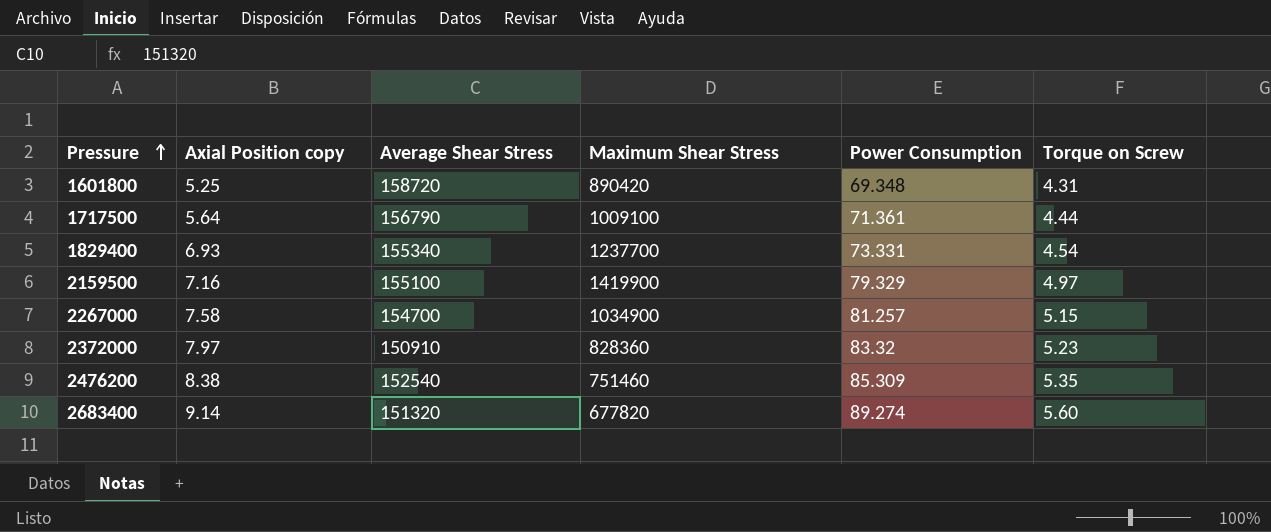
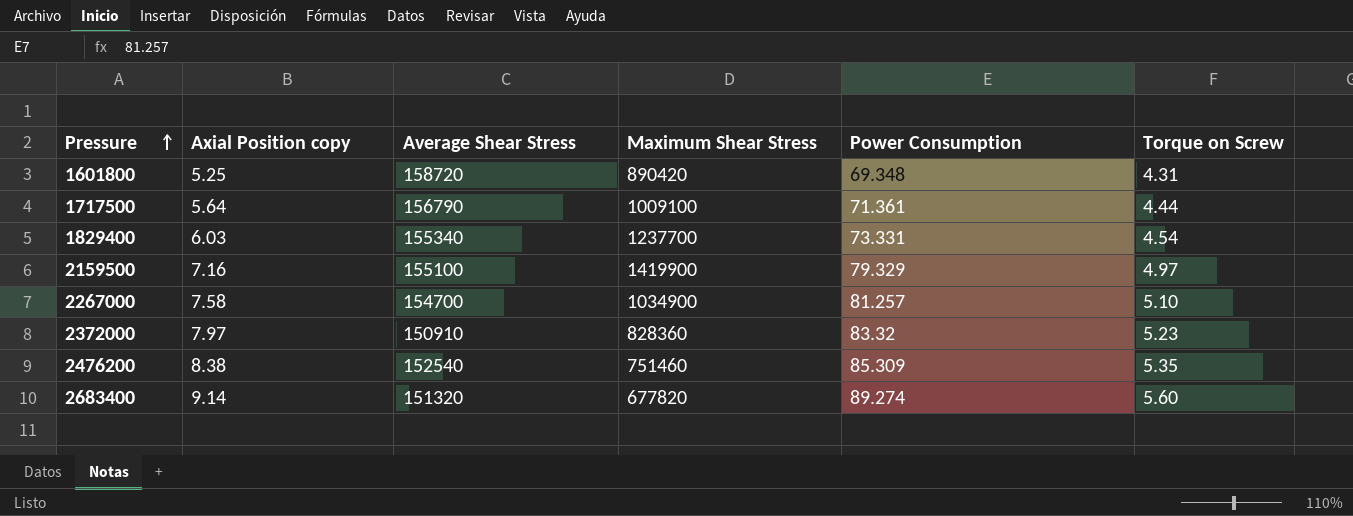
1829400 | Axial Position copy: 6.93 -> 6.03
2267000 | Torque on Screw: 5.15 -> 5.10

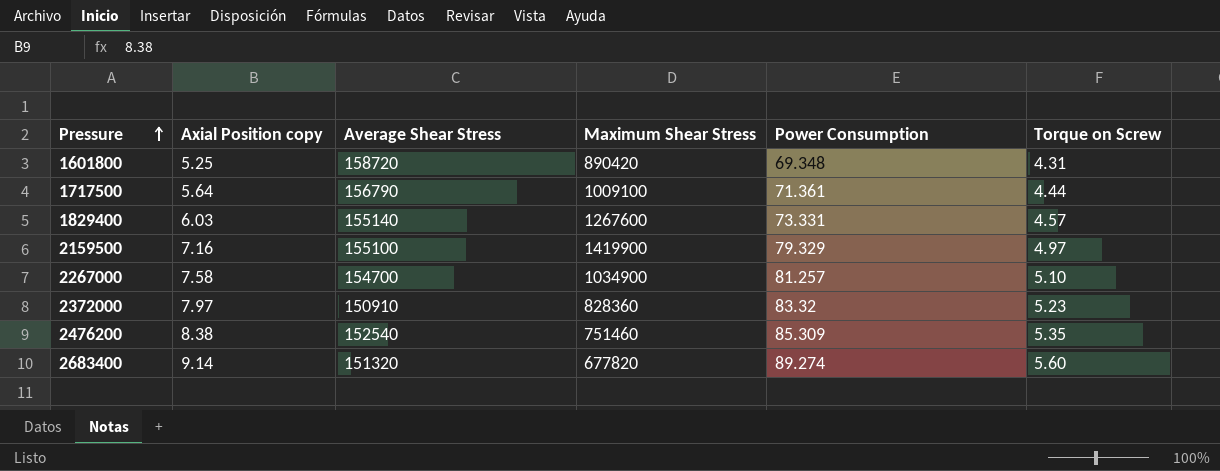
1829400 | Average Shear Stress: 155340 -> 155140
1829400 | Maximum Shear Stress: 1237700 -> 1267600
1829400 | Torque on Screw: 4.54 -> 4.57

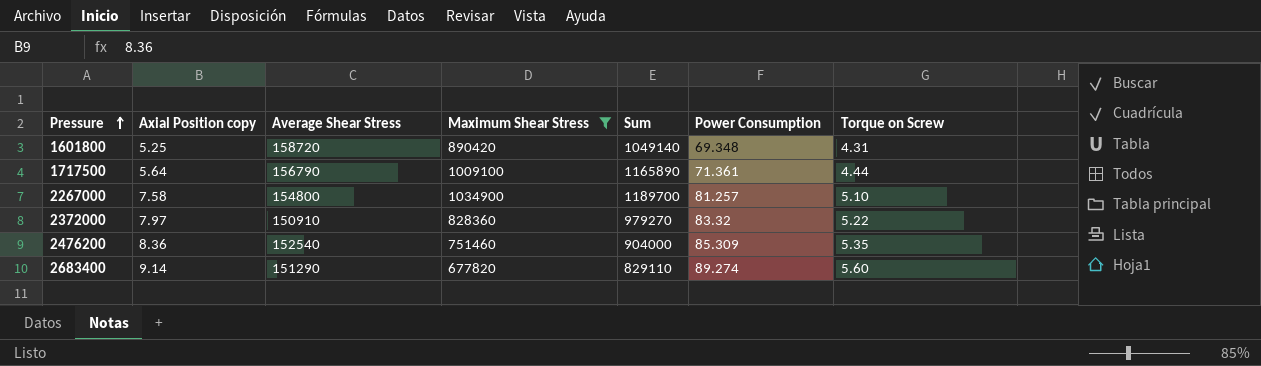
filter: none -> Maximum Shear Stress <= 1034900
column Sum | formula: none -> [Average Shear Stress] + [Maximum Shear Stress]
2267000 | Average Shear Stress: 154700 -> 154800
2372000 | Torque on Screw: 5.23 -> 5.22
2476200 | Axial Position copy: 8.38 -> 8.36
2683400 | Average Shear Stress: 151320 -> 151290

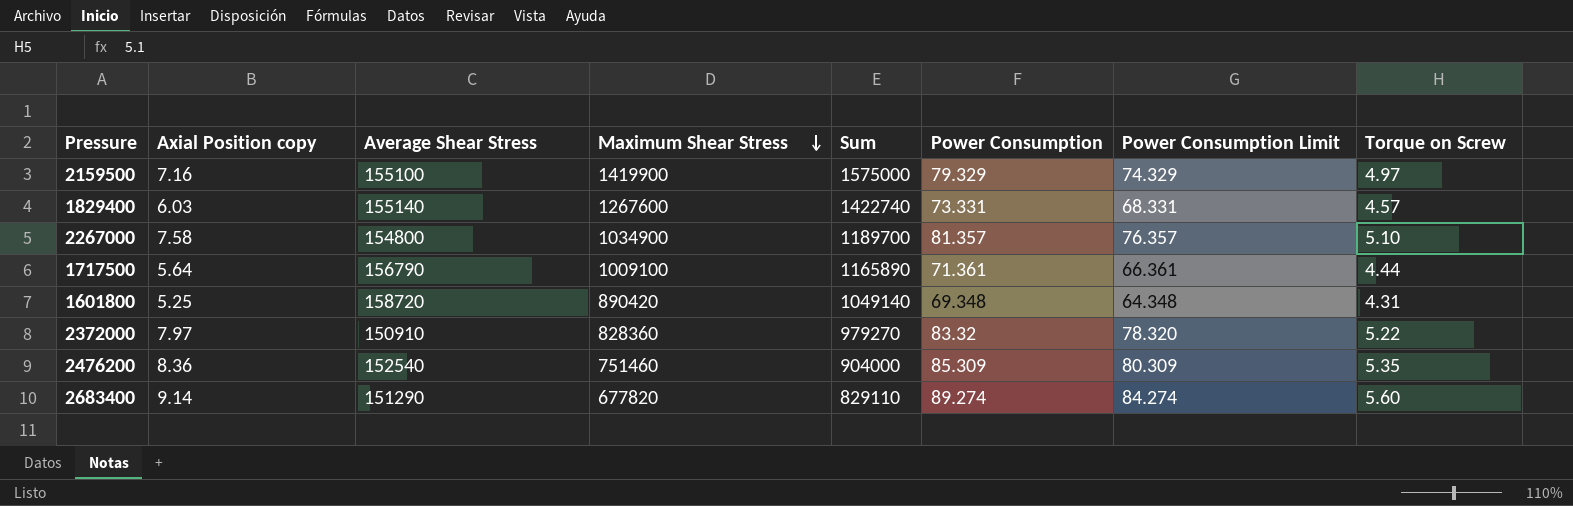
filter: Maximum Shear Stress <= 1034900 -> none
row order: Pressure ascending -> Maximum Shear Stress descending
column Power Consumption Limit | formula: none -> [Power Consumption] - 5
2267000 | Power Consumption: 81.257 -> 81.357

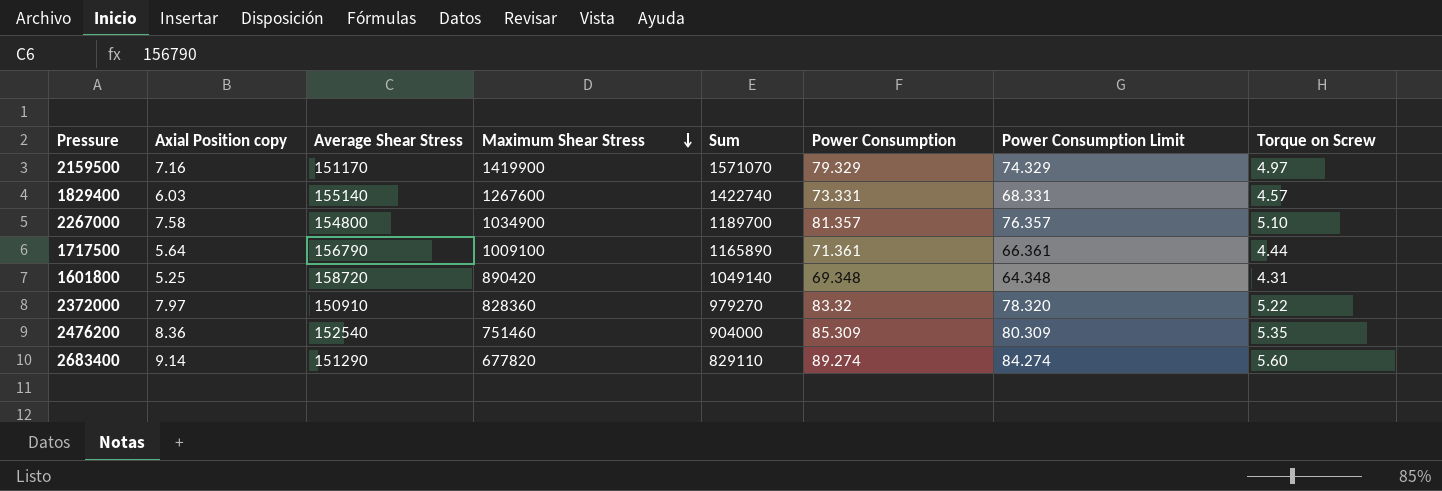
2159500 | Average Shear Stress: 155100 -> 151170
2159500 | Sum: 1575000 -> 1571070

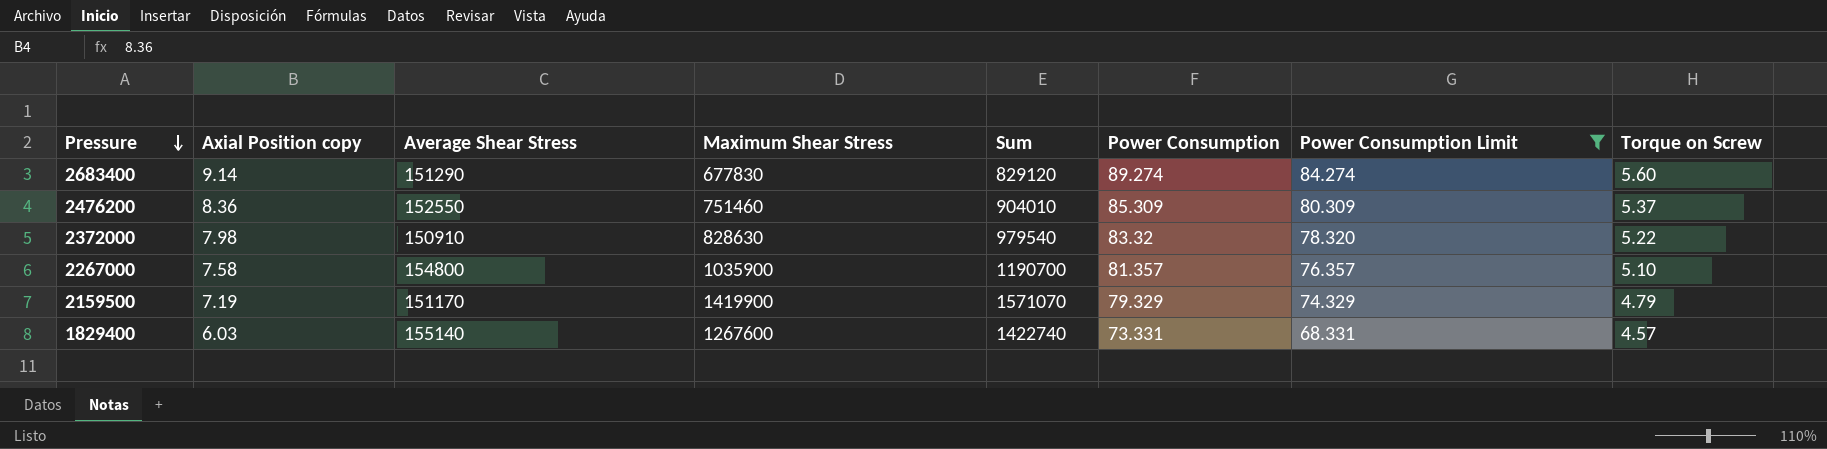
filter: none -> Power Consumption Limit >= 68.331
row order: Maximum Shear Stress descending -> Pressure descending
2683400 | Maximum Shear Stress: 677820 -> 677830
2683400 | Sum: 829110 -> 829120
2476200 | Average Shear Stress: 152540 -> 152550
2476200 | Sum: 904000 -> 904010
2476200 | Torque on Screw: 5.35 -> 5.37
2372000 | Axial Position copy: 7.97 -> 7.98
2372000 | Maximum Shear Stress: 828360 -> 828630
2372000 | Sum: 979270 -> 979540
2267000 | Maximum Shear Stress: 1034900 -> 1035900
2267000 | Sum: 1189700 -> 1190700
2159500 | Axial Position copy: 7.16 -> 7.19
2159500 | Torque on Screw: 4.97 -> 4.79

